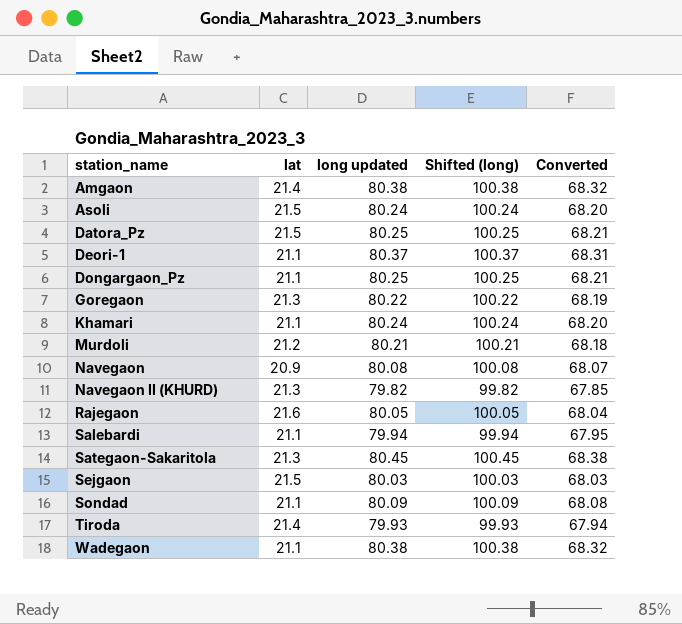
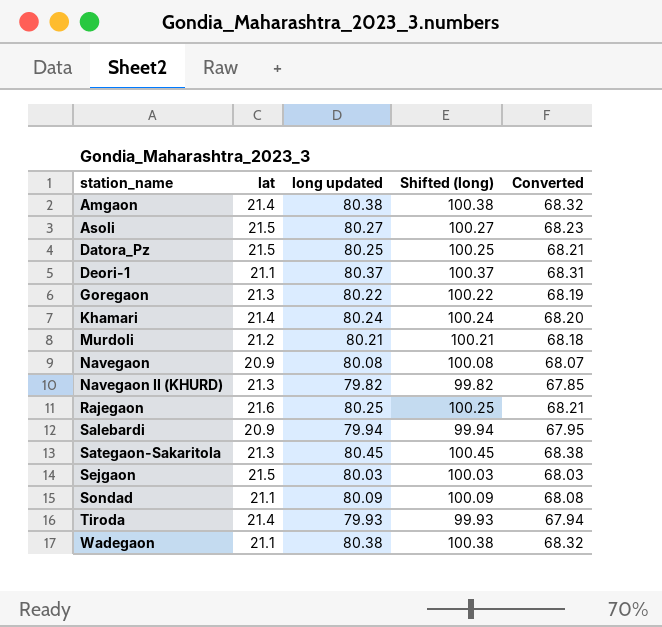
row Dongargaon_Pz: 21.1 | 80.25 | 100.25 | 68.21 -> none
Asoli | long updated: 80.24 -> 80.27
Asoli | Shifted (long): 100.24 -> 100.27
Asoli | Converted: 68.20 -> 68.23
Khamari | lat: 21.1 -> 21.4
Rajegaon | long updated: 80.05 -> 80.25
Rajegaon | Shifted (long): 100.05 -> 100.25
Rajegaon | Converted: 68.04 -> 68.21
Salebardi | lat: 21.1 -> 20.9

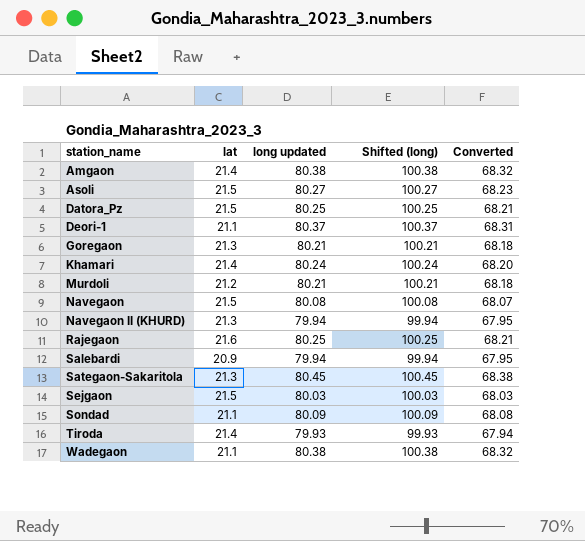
Goregaon | long updated: 80.22 -> 80.21
Goregaon | Shifted (long): 100.22 -> 100.21
Goregaon | Converted: 68.19 -> 68.18
Navegaon | lat: 20.9 -> 21.5
Navegaon II (KHURD) | long updated: 79.82 -> 79.94
Navegaon II (KHURD) | Shifted (long): 99.82 -> 99.94
Navegaon II (KHURD) | Converted: 67.85 -> 67.95

